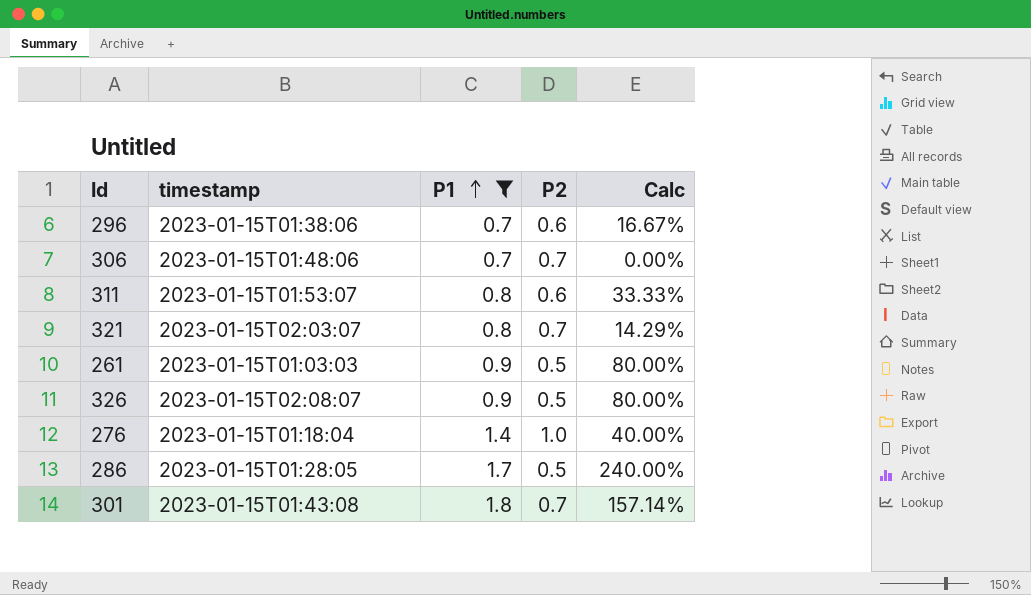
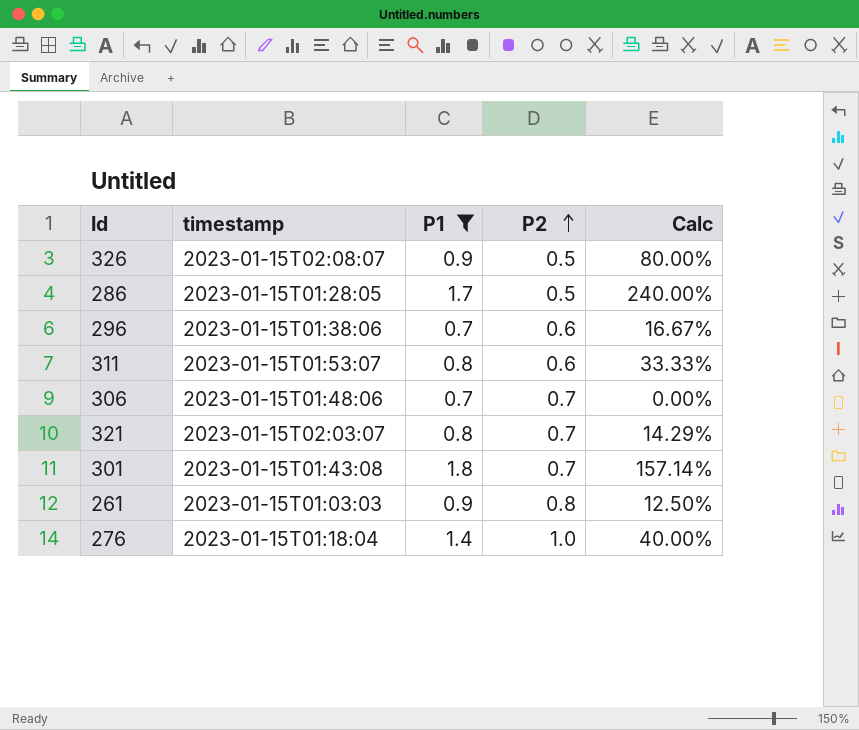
row order: P1 ascending -> P2 ascending
261 | P2: 0.5 -> 0.8
261 | Calc: 80.00% -> 12.50%

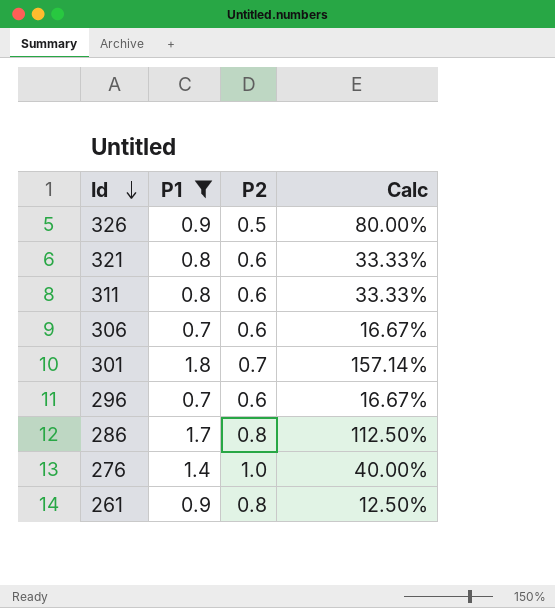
row order: P2 ascending -> Id descending
column timestamp | position: 2 -> none
321 | P2: 0.7 -> 0.6
321 | Calc: 14.29% -> 33.33%
306 | P2: 0.7 -> 0.6
306 | Calc: 0.00% -> 16.67%
286 | P2: 0.5 -> 0.8
286 | Calc: 240.00% -> 112.50%

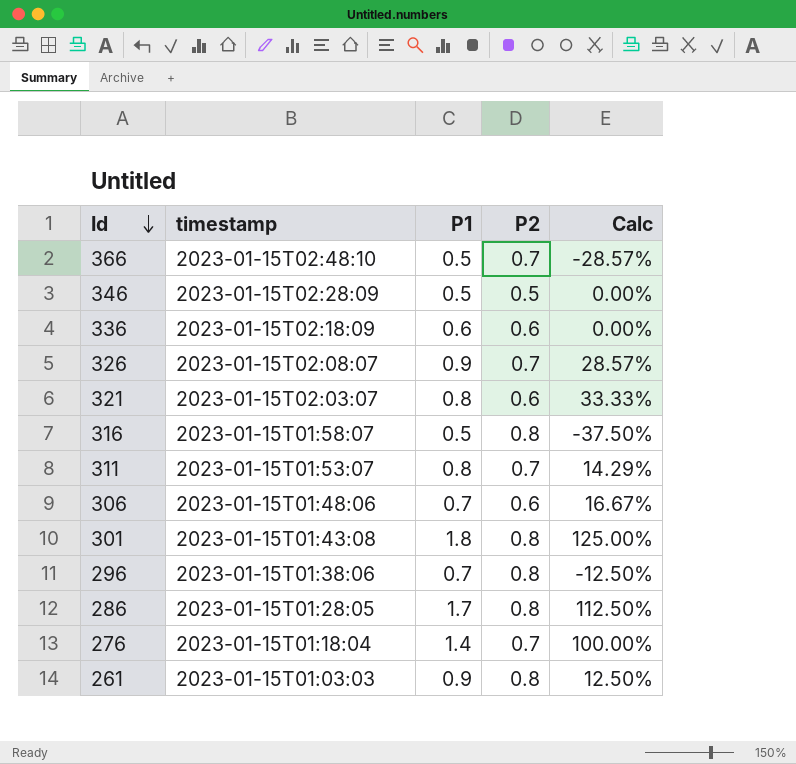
filter: P1 >= 0.7 -> none
column timestamp | position: none -> 2
326 | P2: 0.5 -> 0.7
326 | Calc: 80.00% -> 28.57%
311 | P2: 0.6 -> 0.7
311 | Calc: 33.33% -> 14.29%
301 | P2: 0.7 -> 0.8
301 | Calc: 157.14% -> 125.00%
296 | P2: 0.6 -> 0.8
296 | Calc: 16.67% -> -12.50%
276 | P2: 1.0 -> 0.7
276 | Calc: 40.00% -> 100.00%

